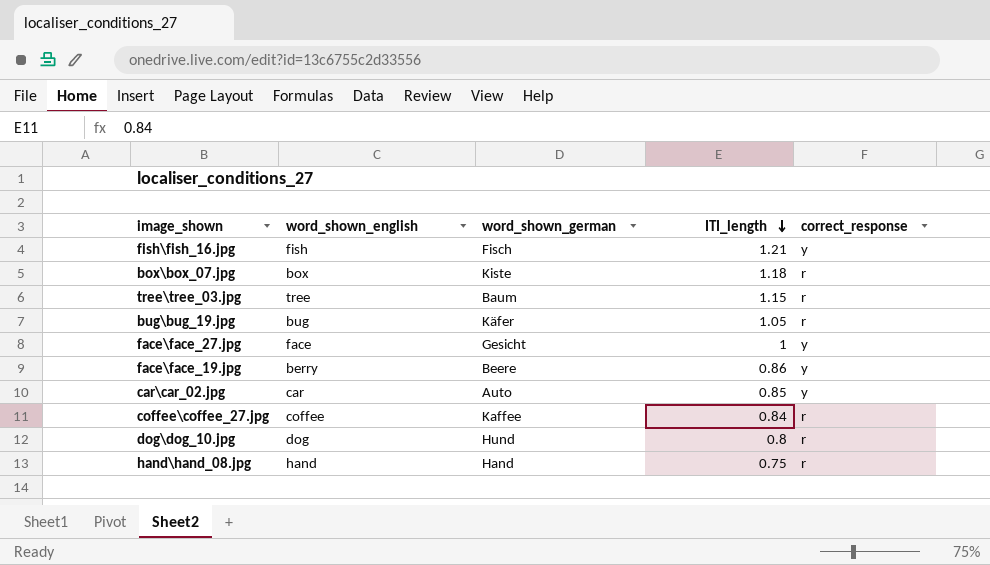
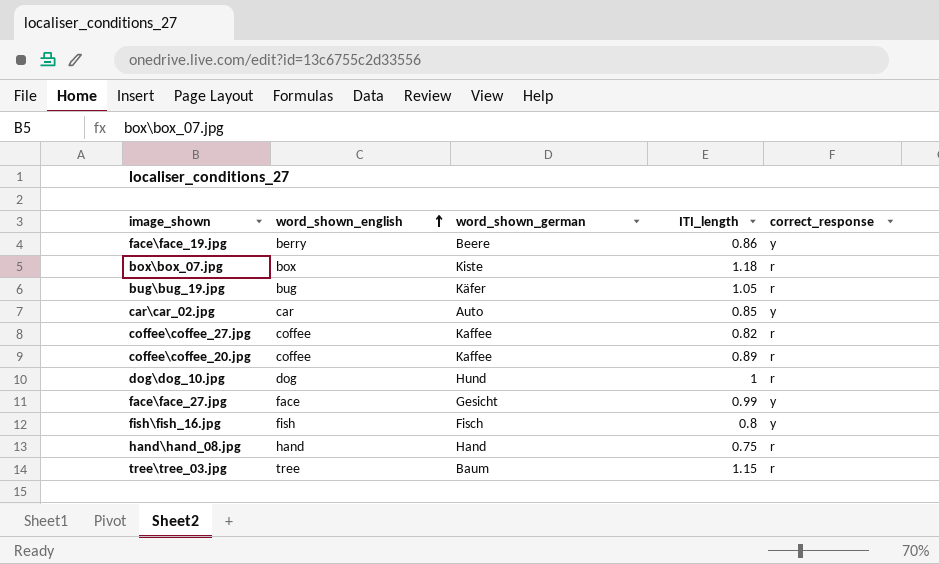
row order: ITI_length descending -> word_shown_english ascending
coffee\coffee_27.jpg | ITI_length: 0.84 -> 0.82
row coffee\coffee_20.jpg: none -> coffee | Kaffee | 0.89 | r
dog\dog_10.jpg | ITI_length: 0.8 -> 1
face\face_27.jpg | ITI_length: 1 -> 0.99
fish\fish_16.jpg | ITI_length: 1.21 -> 0.8

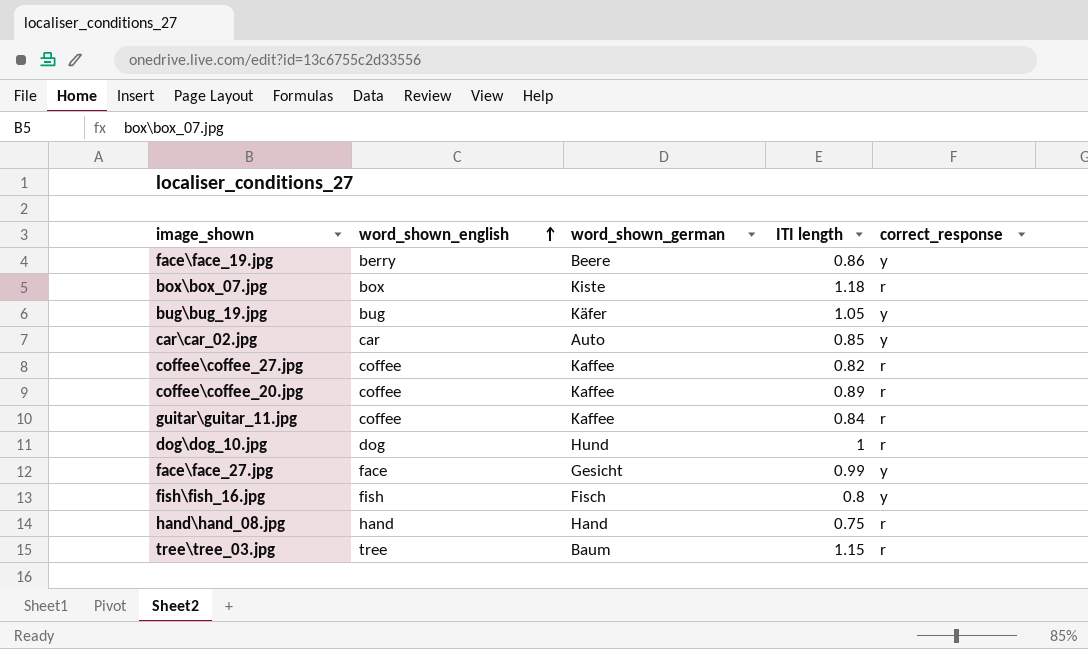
column name: ITI_length -> ITI length
bug\bug_19.jpg | correct_response: r -> y
row guitar\guitar_11.jpg: none -> coffee | Kaffee | 0.84 | r

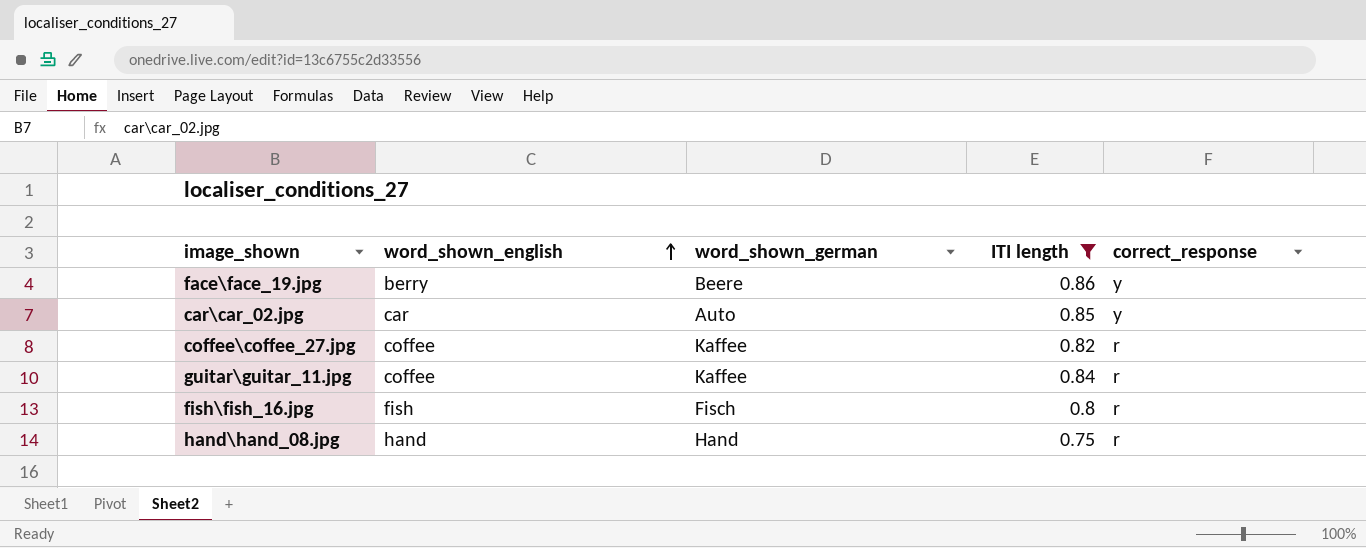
filter: none -> ITI length <= 0.86
fish\fish_16.jpg | correct_response: y -> r

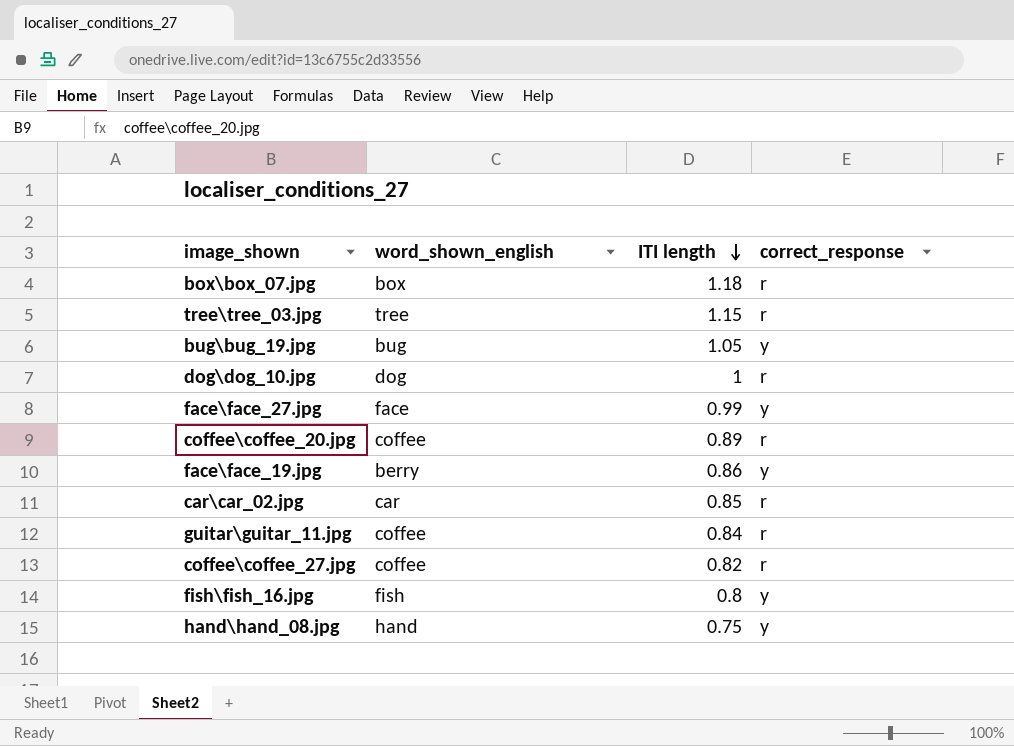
filter: ITI length <= 0.86 -> none
row order: word_shown_english ascending -> ITI length descending
column word_shown_german | position: 3 -> none
car\car_02.jpg | correct_response: y -> r
fish\fish_16.jpg | correct_response: r -> y
hand\hand_08.jpg | correct_response: r -> y

